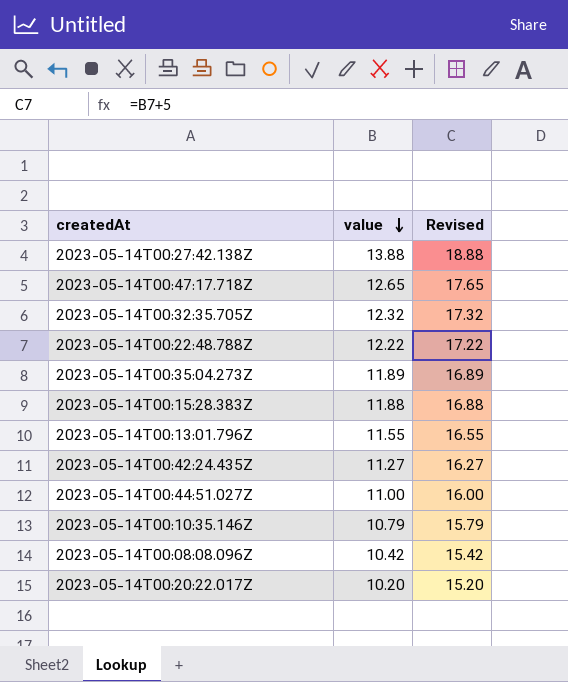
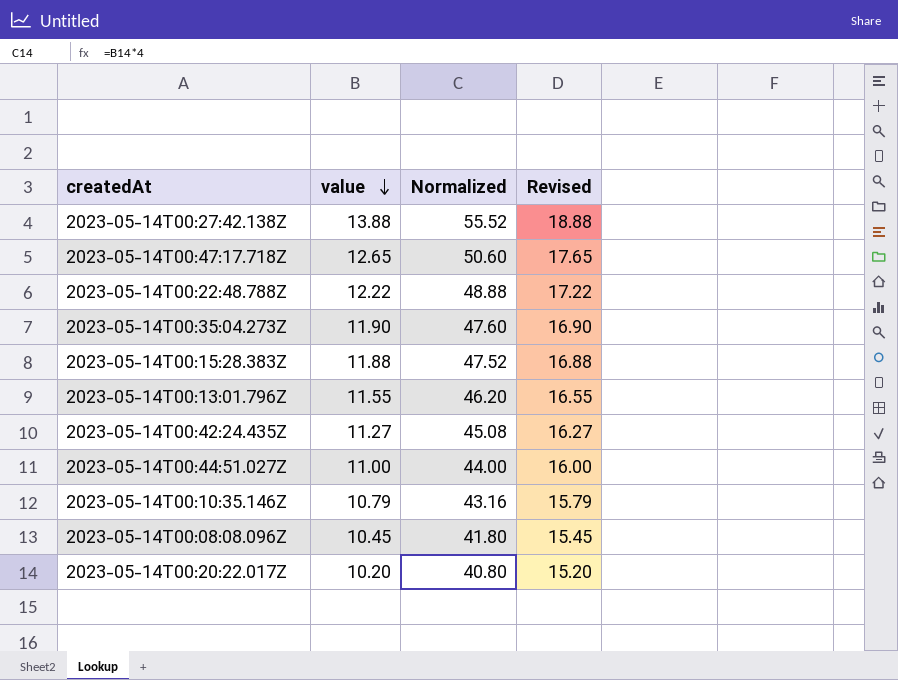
column Normalized | formula: none -> [value] * 4
row 2023-05-14T00:32:35.705Z: 12.32 | 17.32 -> none
2023-05-14T00:35:04.273Z | value: 11.89 -> 11.90
2023-05-14T00:35:04.273Z | Revised: 16.89 -> 16.90
2023-05-14T00:08:08.096Z | value: 10.42 -> 10.45
2023-05-14T00:08:08.096Z | Revised: 15.42 -> 15.45

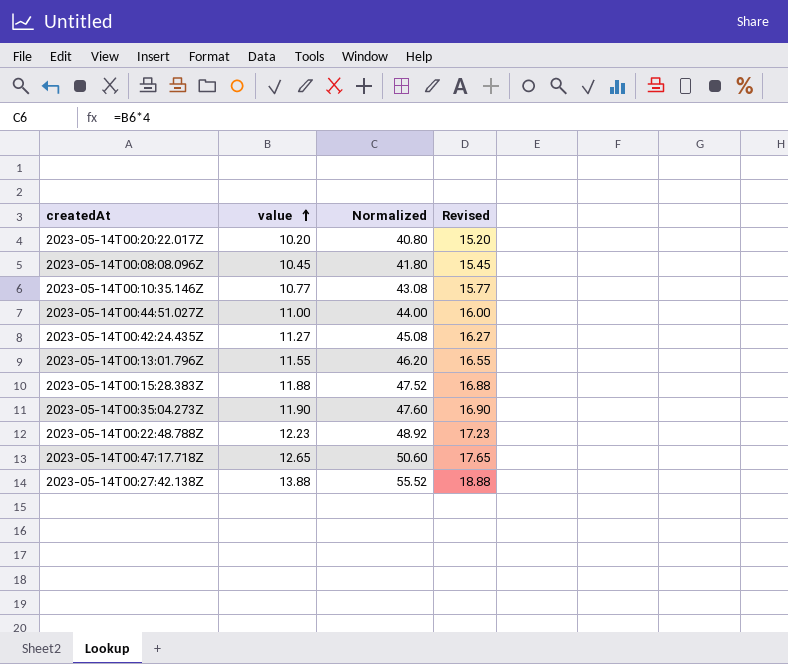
row order: value descending -> value ascending
2023-05-14T00:10:35.146Z | value: 10.79 -> 10.77
2023-05-14T00:10:35.146Z | Normalized: 43.16 -> 43.08
2023-05-14T00:10:35.146Z | Revised: 15.79 -> 15.77
2023-05-14T00:22:48.788Z | value: 12.22 -> 12.23
2023-05-14T00:22:48.788Z | Normalized: 48.88 -> 48.92
2023-05-14T00:22:48.788Z | Revised: 17.22 -> 17.23

